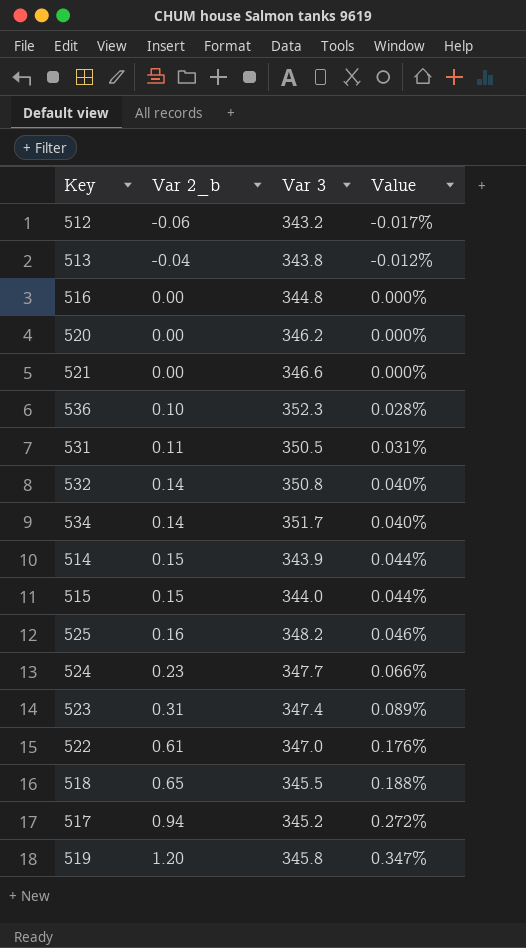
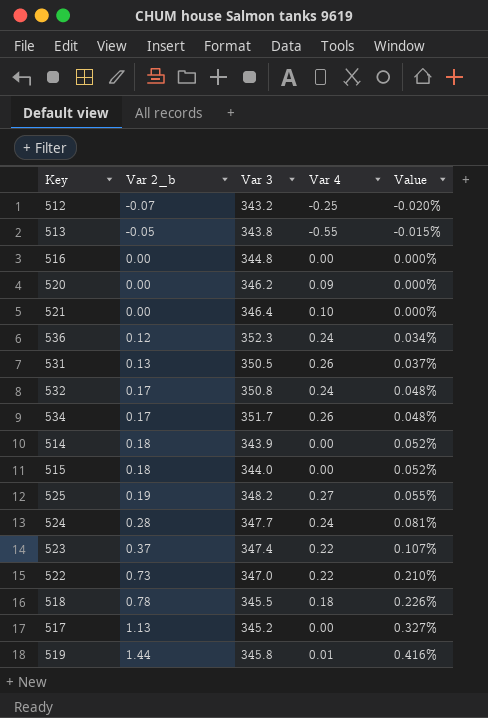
column Var 4 | position: none -> 4
512 | Var 2_b: -0.06 -> -0.07
512 | Value: -0.017% -> -0.020%
513 | Var 2_b: -0.04 -> -0.05
513 | Value: -0.012% -> -0.015%
521 | Var 3: 346.6 -> 346.4
536 | Var 2_b: 0.10 -> 0.12
536 | Value: 0.028% -> 0.034%
531 | Var 2_b: 0.11 -> 0.13
531 | Value: 0.031% -> 0.037%
532 | Var 2_b: 0.14 -> 0.17
532 | Value: 0.040% -> 0.048%
534 | Var 2_b: 0.14 -> 0.17
534 | Value: 0.040% -> 0.048%
514 | Var 2_b: 0.15 -> 0.18
514 | Value: 0.044% -> 0.052%
515 | Var 2_b: 0.15 -> 0.18
515 | Value: 0.044% -> 0.052%
525 | Var 2_b: 0.16 -> 0.19
525 | Value: 0.046% -> 0.055%
524 | Var 2_b: 0.23 -> 0.28
524 | Value: 0.066% -> 0.081%
523 | Var 2_b: 0.31 -> 0.37
523 | Value: 0.089% -> 0.107%
522 | Var 2_b: 0.61 -> 0.73
522 | Value: 0.176% -> 0.210%
518 | Var 2_b: 0.65 -> 0.78
518 | Value: 0.188% -> 0.226%
517 | Var 2_b: 0.94 -> 1.13
517 | Value: 0.272% -> 0.327%
519 | Var 2_b: 1.20 -> 1.44
519 | Value: 0.347% -> 0.416%

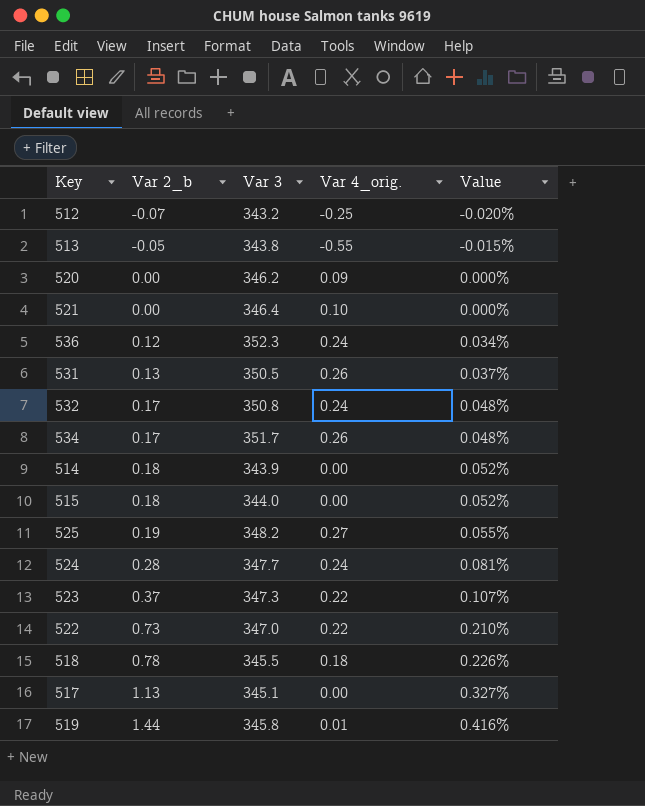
column name: Var 4 -> Var 4_orig.
row 516: 0.00 | 344.8 | 0.00 | 0.000% -> none
523 | Var 3: 347.4 -> 347.3
517 | Var 3: 345.2 -> 345.1

